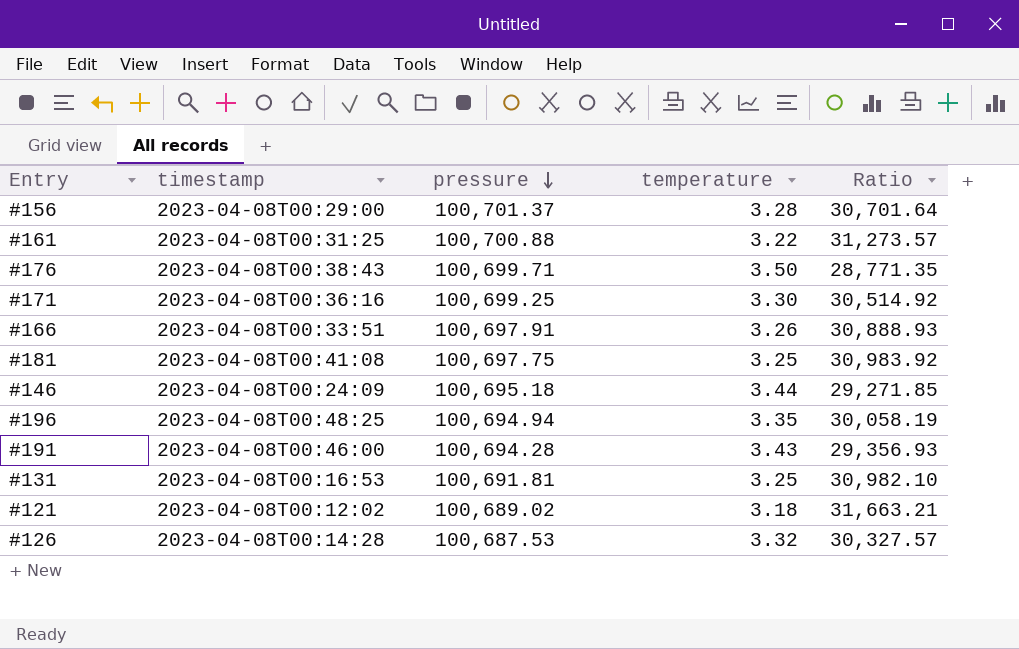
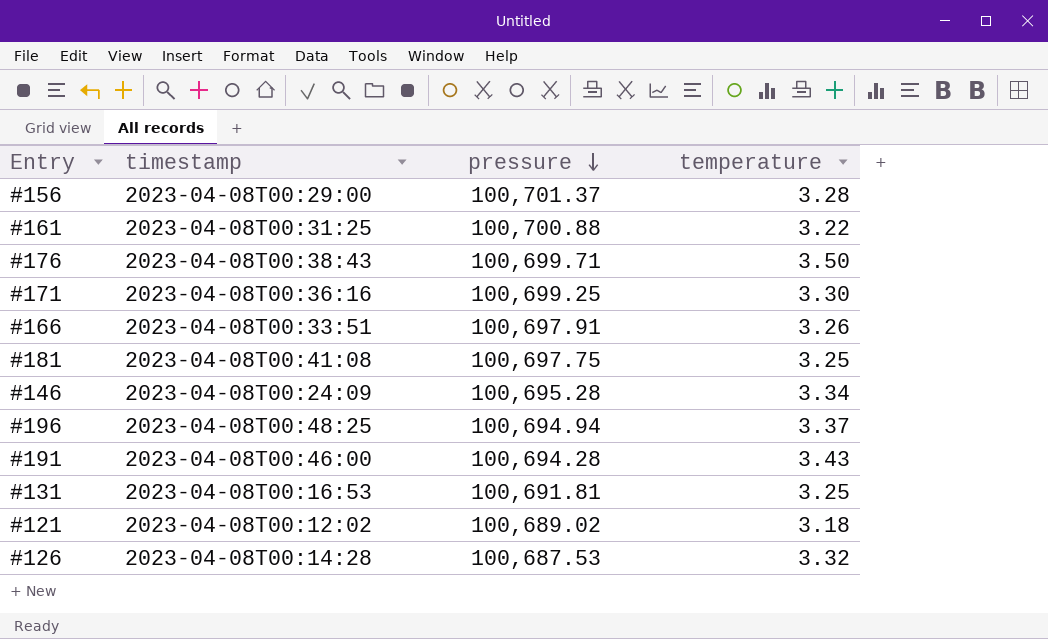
column Ratio | formula: [pressure] / [temperature] -> none
#146 | pressure: 100,695.18 -> 100,695.28
#146 | temperature: 3.44 -> 3.34
#196 | temperature: 3.35 -> 3.37

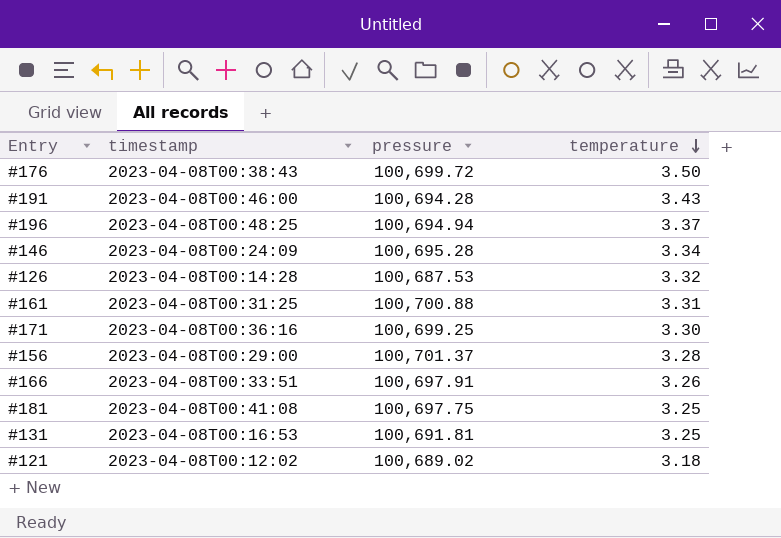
row order: pressure descending -> temperature descending
#176 | pressure: 100,699.71 -> 100,699.72
#161 | temperature: 3.22 -> 3.31

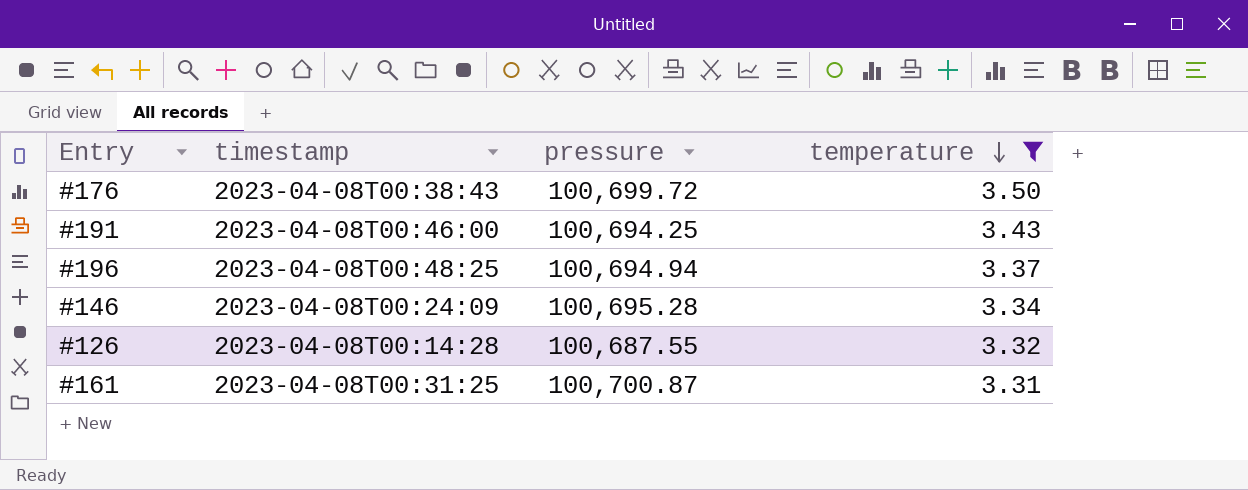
filter: none -> temperature >= 3.31
#191 | pressure: 100,694.28 -> 100,694.25
#126 | pressure: 100,687.53 -> 100,687.55
#161 | pressure: 100,700.88 -> 100,700.87

